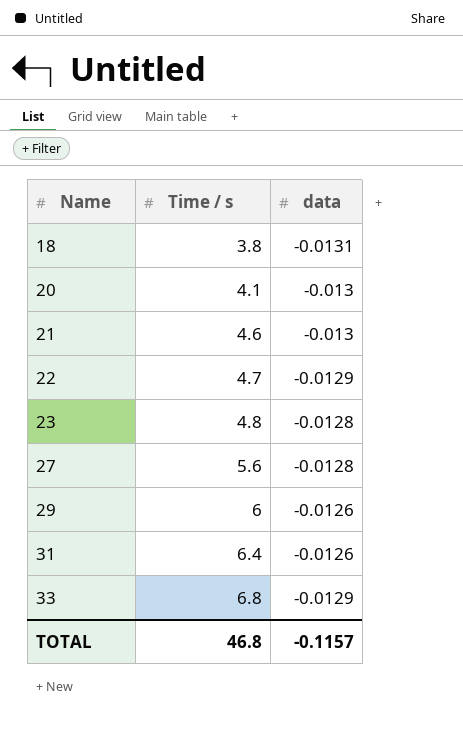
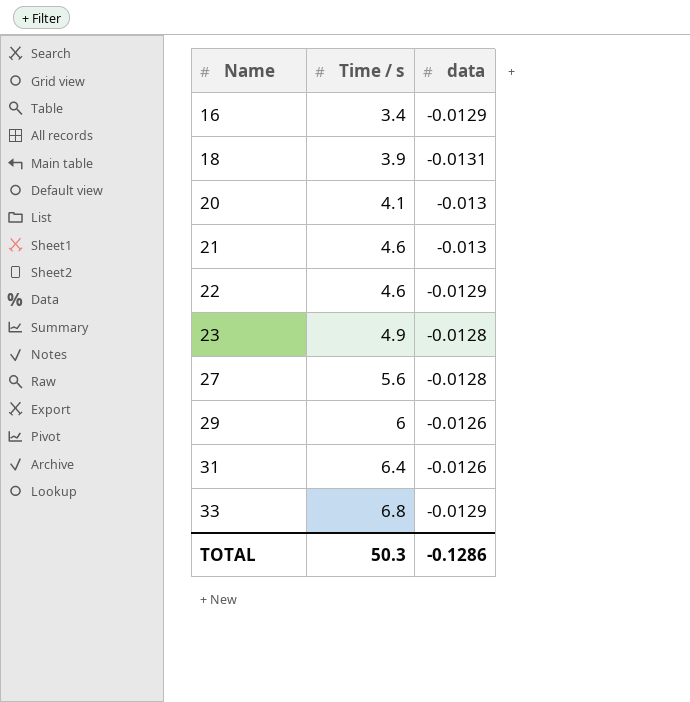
row 16: none -> 3.4 | -0.0129
18 | Time / s: 3.8 -> 3.9
22 | Time / s: 4.7 -> 4.6
23 | Time / s: 4.8 -> 4.9
TOTAL | Time / s: 46.8 -> 50.3
TOTAL | data: -0.1157 -> -0.1286

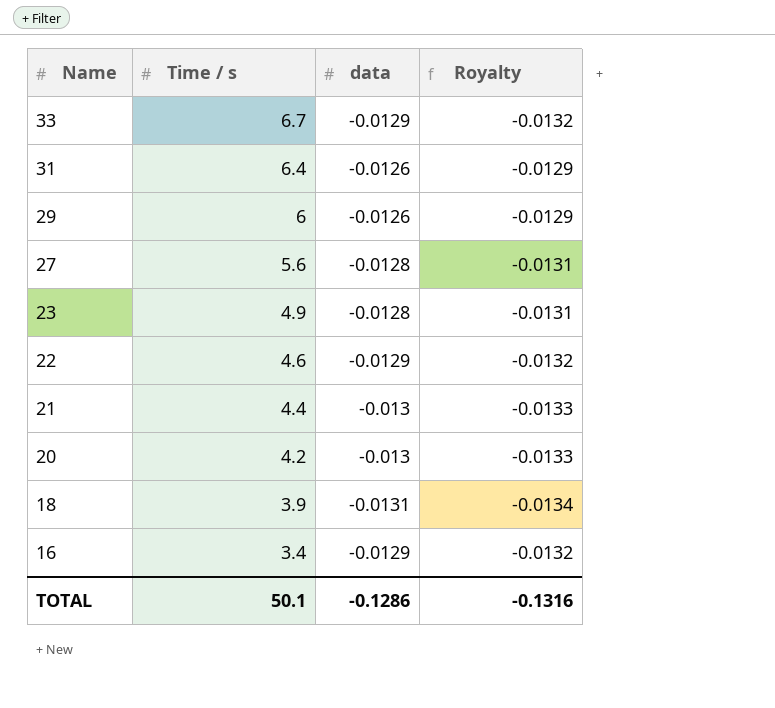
row order: Name ascending -> Name descending
column Royalty | formula: none -> [data] * 1.02
33 | Time / s: 6.8 -> 6.7
21 | Time / s: 4.6 -> 4.4
20 | Time / s: 4.1 -> 4.2
TOTAL | Time / s: 50.3 -> 50.1

